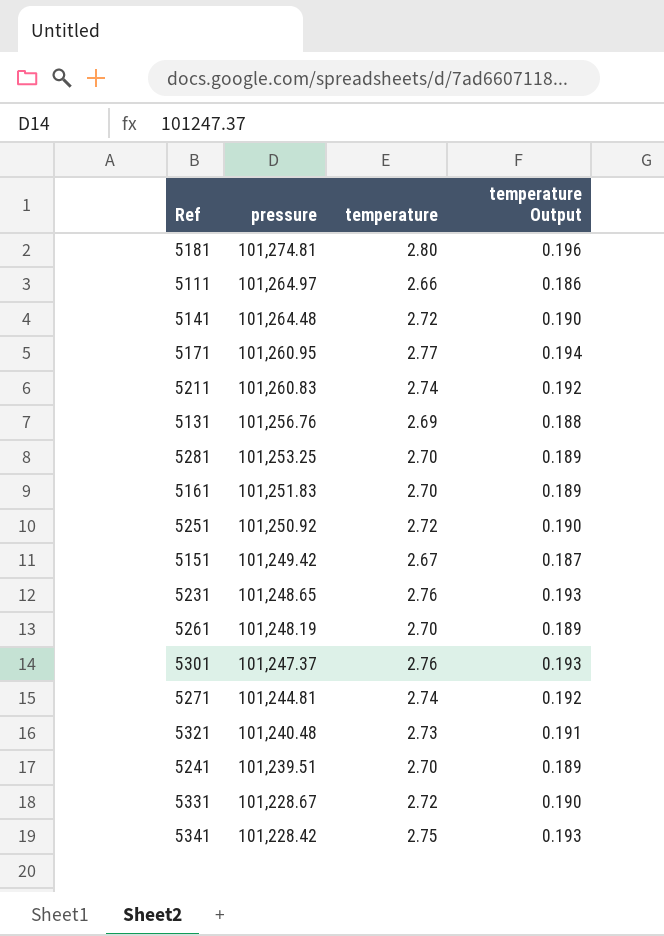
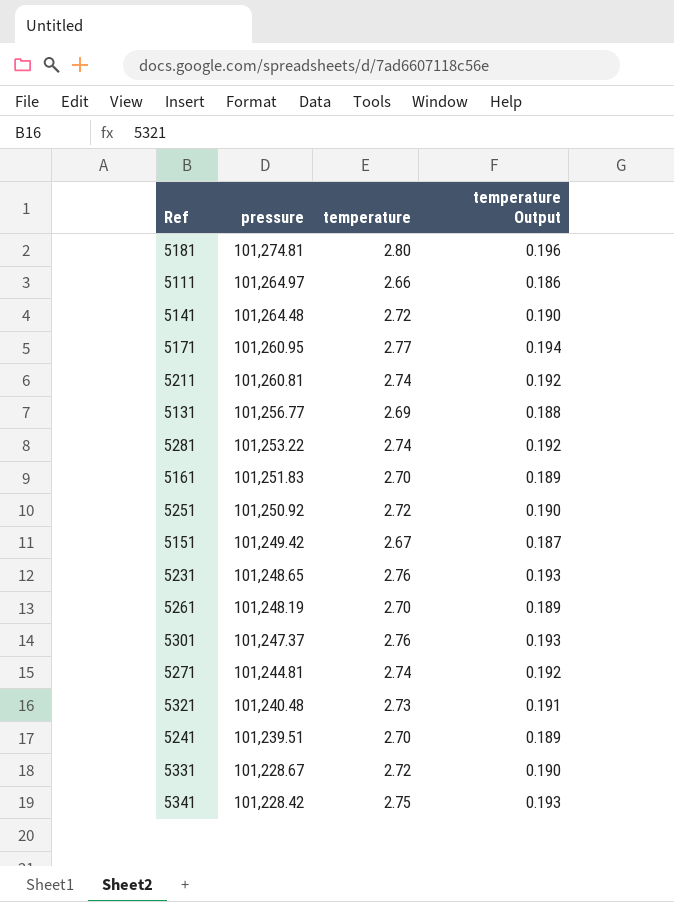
5211 | pressure: 101,260.83 -> 101,260.81
5131 | pressure: 101,256.76 -> 101,256.77
5281 | pressure: 101,253.25 -> 101,253.22
5281 | temperature: 2.70 -> 2.74
5281 | temperature Output: 0.189 -> 0.192

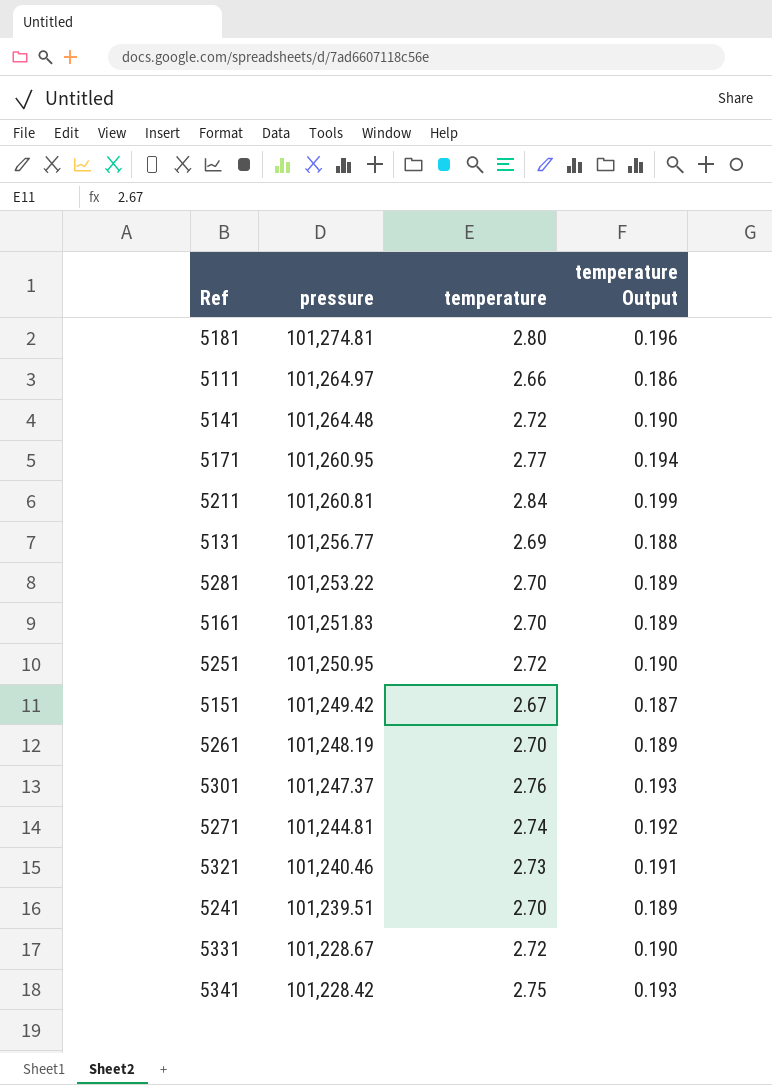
row 5231: 101,248.65 | 2.76 | 0.193 -> none
5211 | temperature: 2.74 -> 2.84
5211 | temperature Output: 0.192 -> 0.199
5281 | temperature: 2.74 -> 2.70
5281 | temperature Output: 0.192 -> 0.189
5251 | pressure: 101,250.92 -> 101,250.95
5321 | pressure: 101,240.48 -> 101,240.46

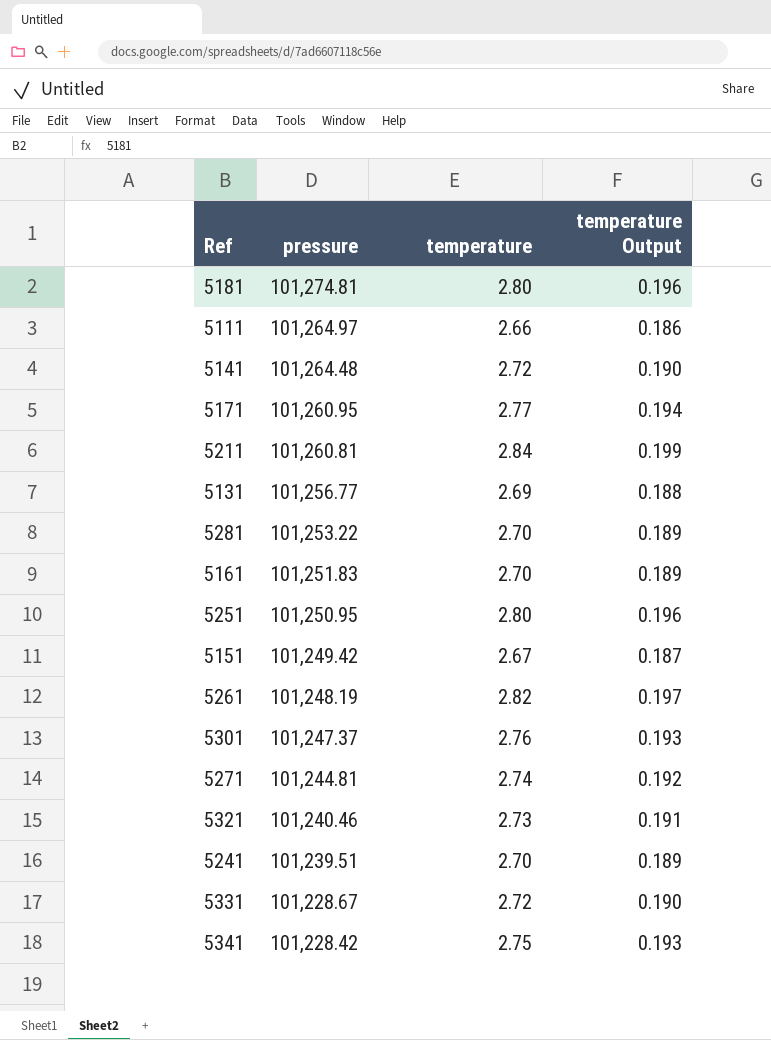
5251 | temperature: 2.72 -> 2.80
5251 | temperature Output: 0.190 -> 0.196
5261 | temperature: 2.70 -> 2.82
5261 | temperature Output: 0.189 -> 0.197

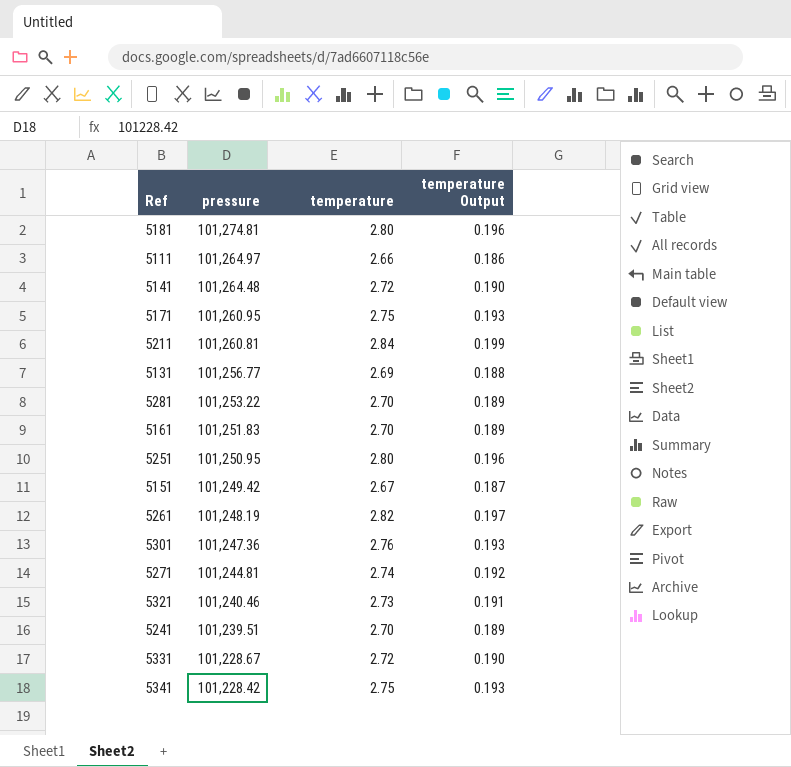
5171 | temperature: 2.77 -> 2.75
5171 | temperature Output: 0.194 -> 0.193
5301 | pressure: 101,247.37 -> 101,247.36

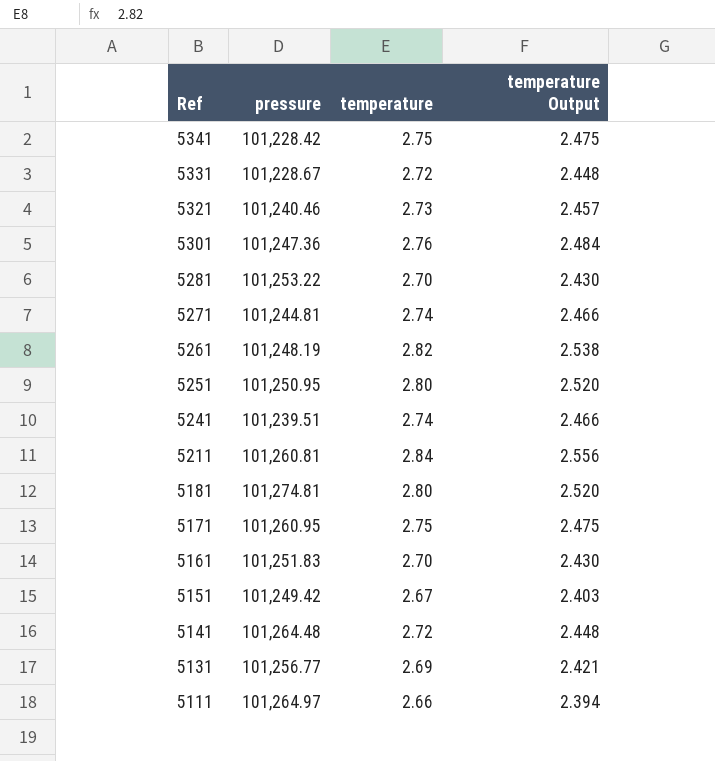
row order: pressure descending -> Ref descending
column temperature Output | formula: [temperature] * 0.07 -> [temperature] * 0.9
5241 | temperature: 2.70 -> 2.74

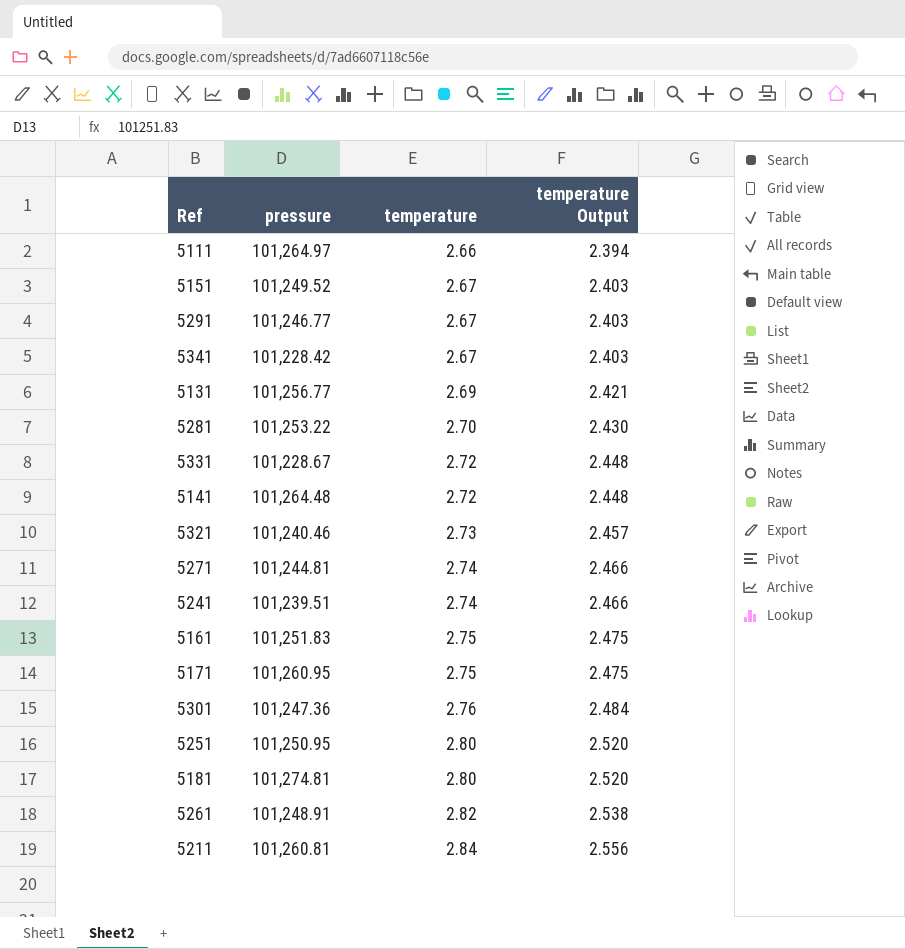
row order: Ref descending -> temperature ascending
5151 | pressure: 101,249.42 -> 101,249.52
row 5291: none -> 101,246.77 | 2.67 | 2.403
5341 | temperature: 2.75 -> 2.67
5341 | temperature Output: 2.475 -> 2.403
5161 | temperature: 2.70 -> 2.75
5161 | temperature Output: 2.430 -> 2.475
5261 | pressure: 101,248.19 -> 101,248.91

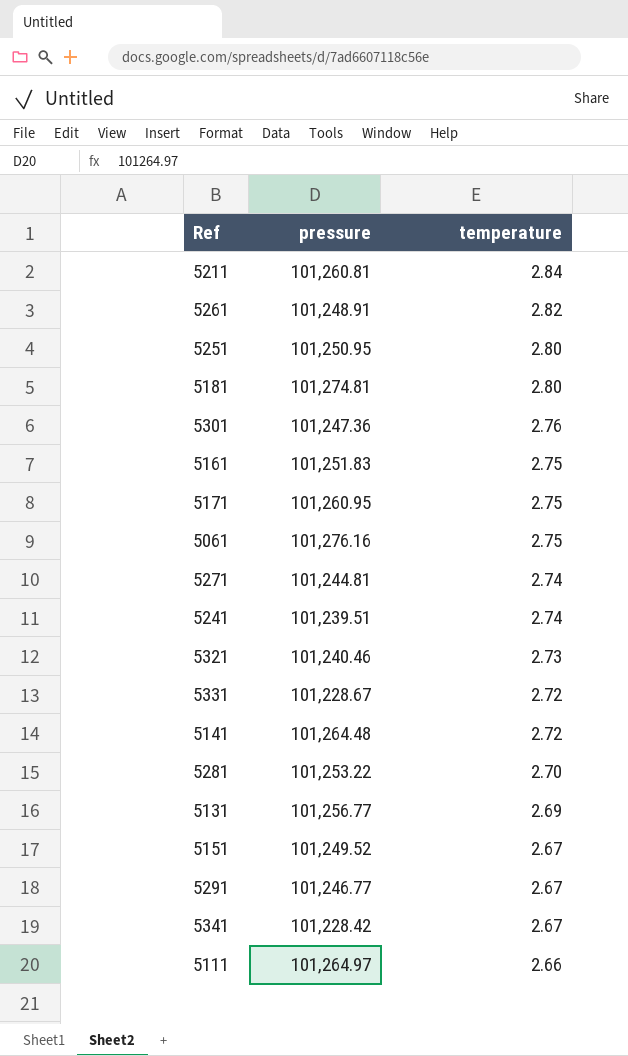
row order: temperature ascending -> temperature descending
column temperature Output | formula: [temperature] * 0.9 -> none
row 5061: none -> 101,276.16 | 2.75

